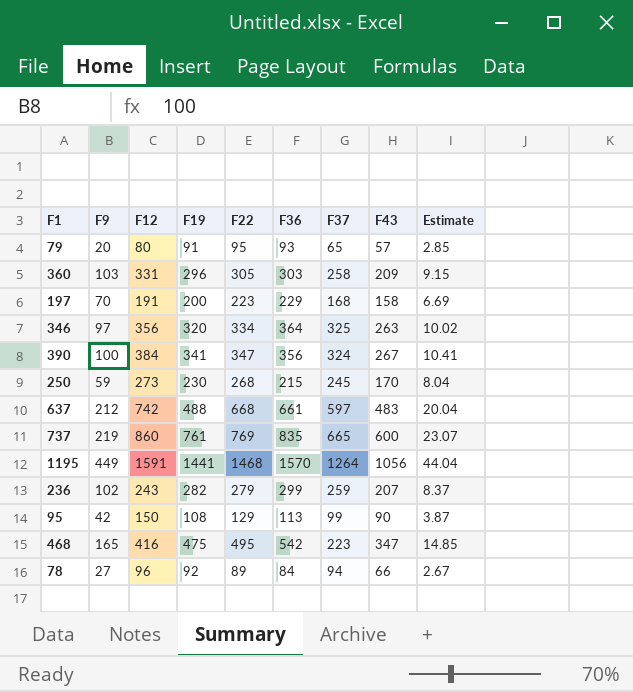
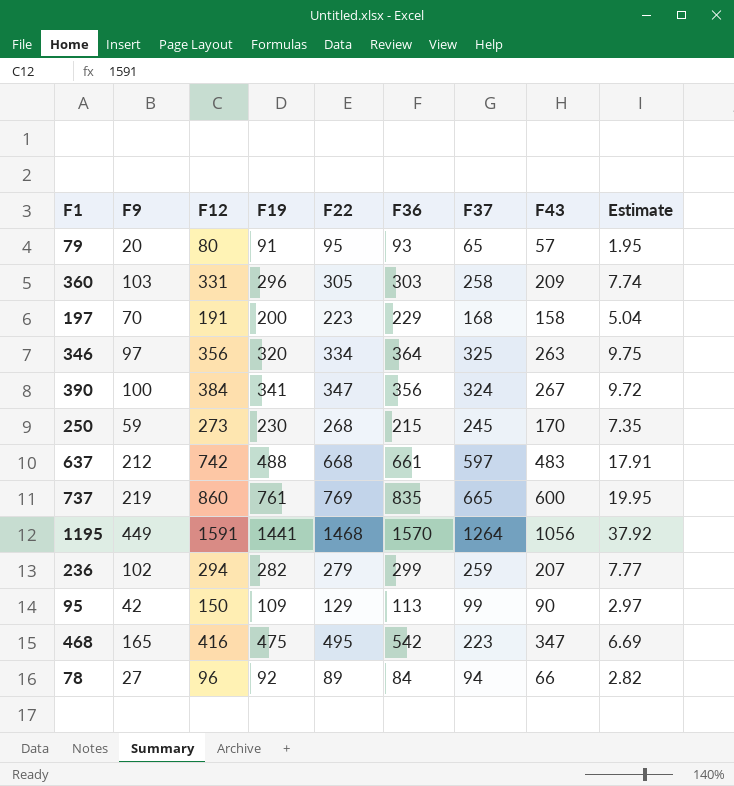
column Estimate | formula: [F22] * 0.03 -> [F37] * 0.03
236 | F12: 243 -> 294
95 | F19: 108 -> 109

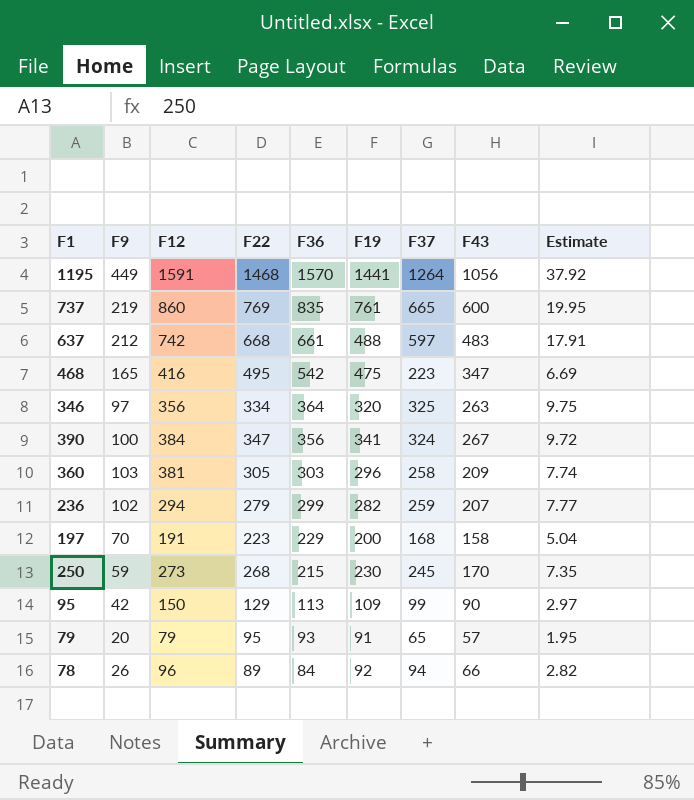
row order: none -> F36 descending
column F19 | position: 4 -> 6
360 | F12: 331 -> 381
79 | F12: 80 -> 79
78 | F9: 27 -> 26

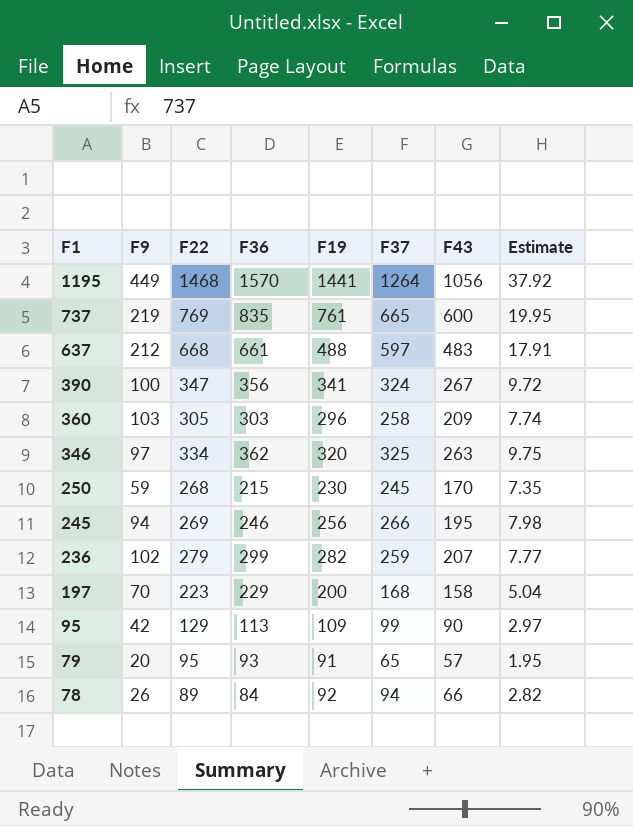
row order: F36 descending -> F1 descending
column F12 | position: 3 -> none
row 468: 165 | 416 | 495 | 542 | 475 | 223 | 347 | 6.69 -> none
346 | F36: 364 -> 362
row 245: none -> 94 | 269 | 246 | 256 | 266 | 195 | 7.98

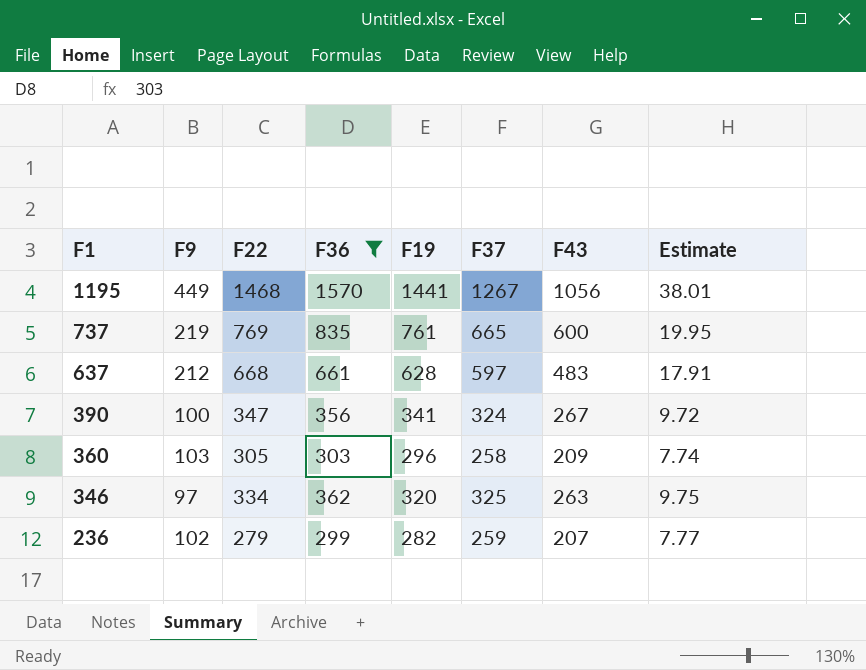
filter: none -> F36 >= 299
1195 | F37: 1264 -> 1267
1195 | Estimate: 37.92 -> 38.01
637 | F19: 488 -> 628

